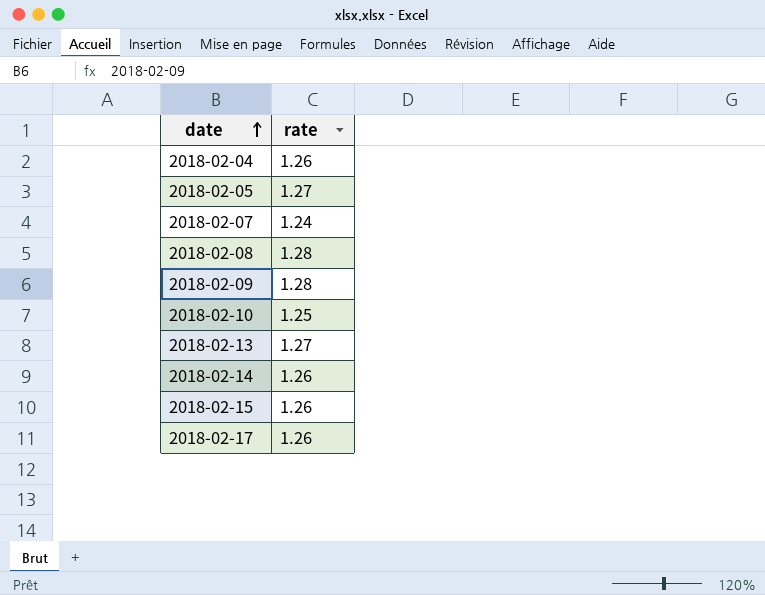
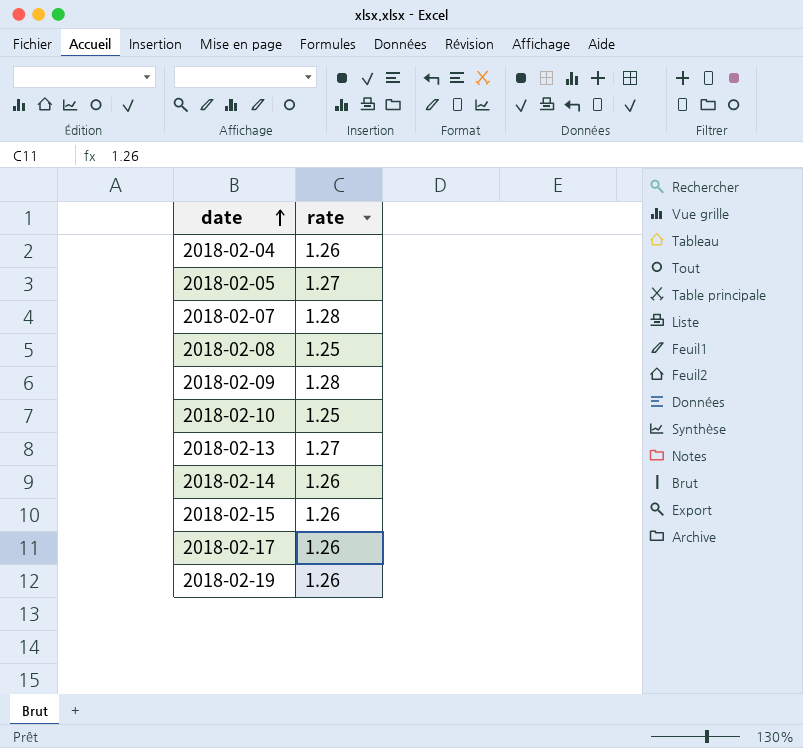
2018-02-07 | rate: 1.24 -> 1.28
2018-02-08 | rate: 1.28 -> 1.25
row 2018-02-19: none -> 1.26

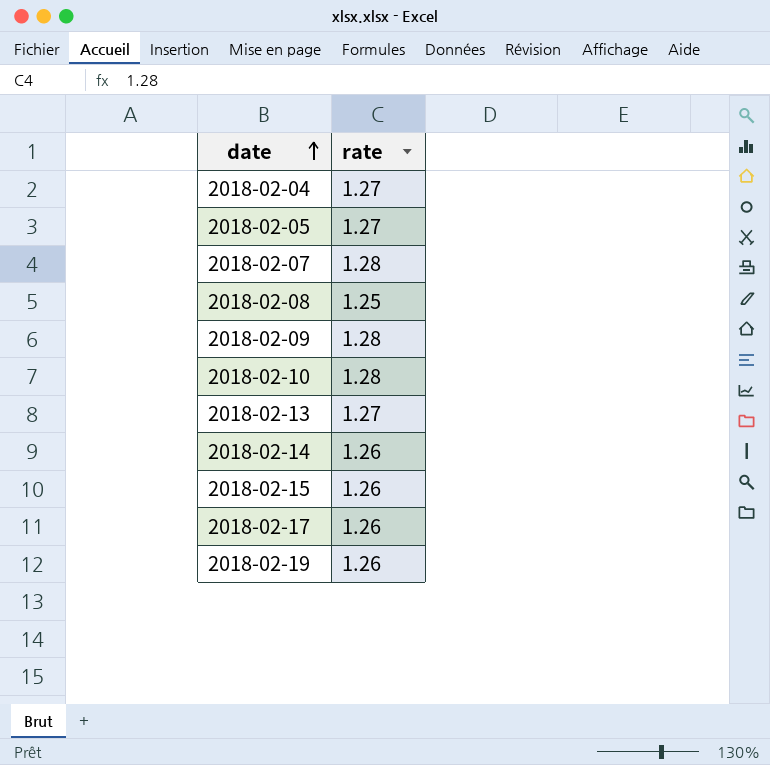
2018-02-04 | rate: 1.26 -> 1.27
2018-02-10 | rate: 1.25 -> 1.28

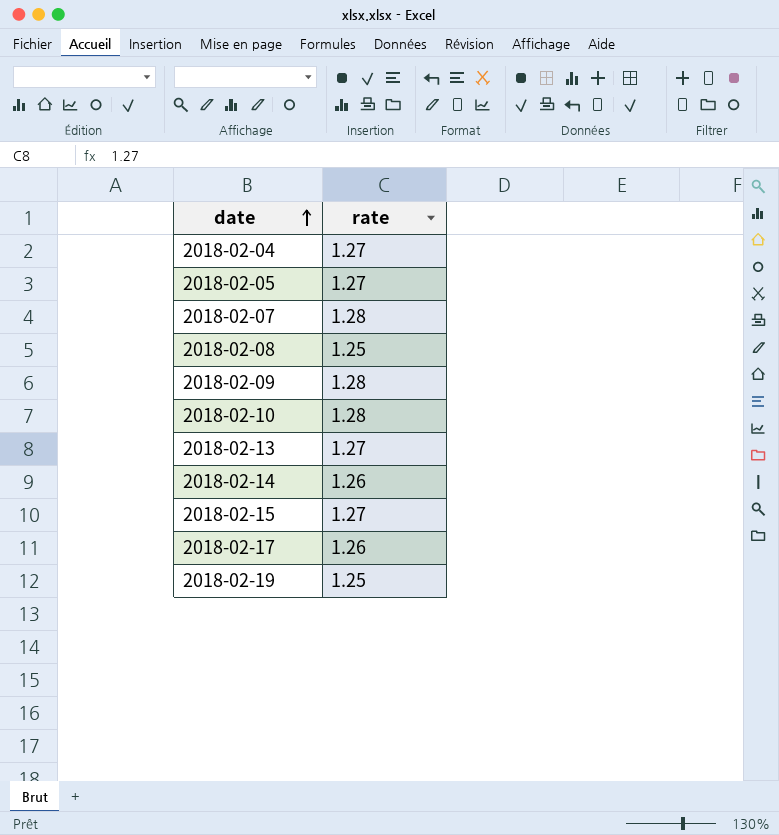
2018-02-15 | rate: 1.26 -> 1.27
2018-02-19 | rate: 1.26 -> 1.25

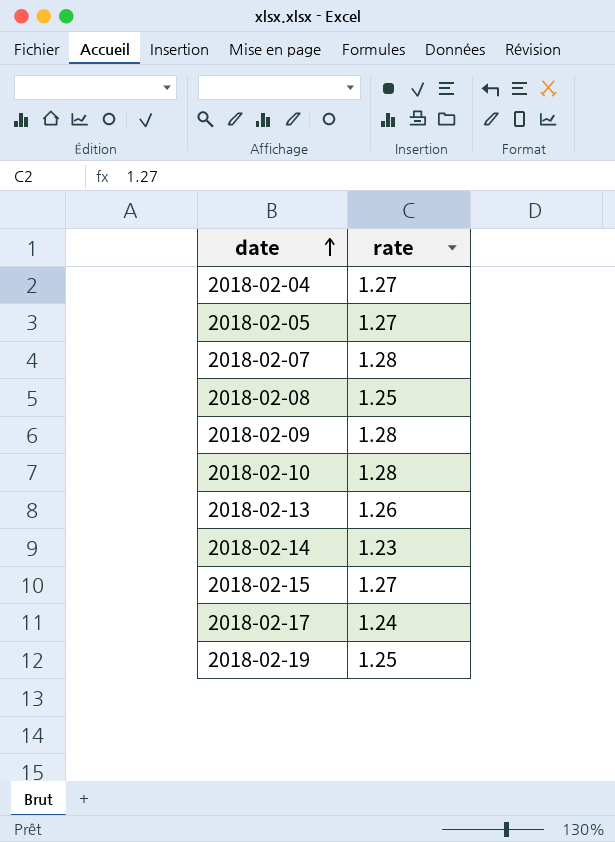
2018-02-13 | rate: 1.27 -> 1.26
2018-02-14 | rate: 1.26 -> 1.23
2018-02-17 | rate: 1.26 -> 1.24

